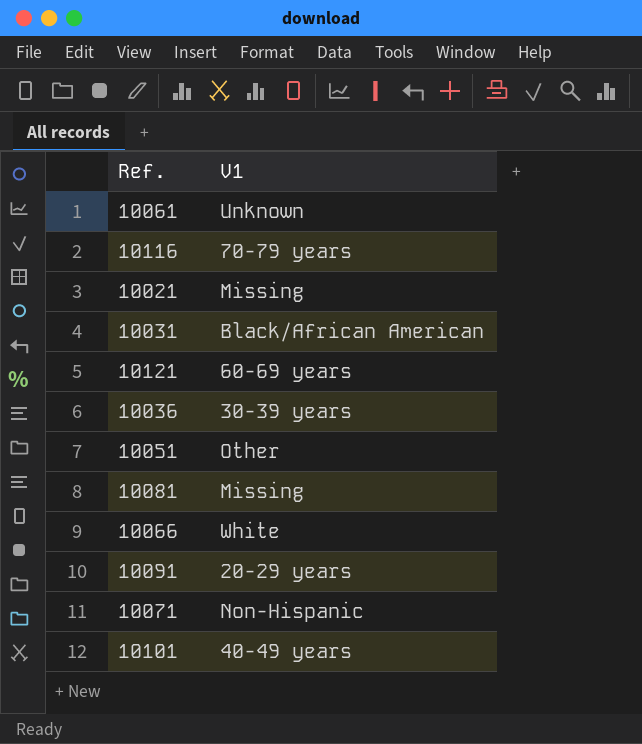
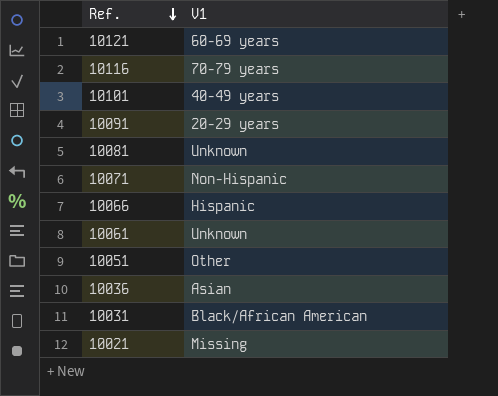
row order: none -> Ref. descending
10081 | V1: Missing -> Unknown
10066 | V1: White -> Hispanic
10036 | V1: 30-39 years -> Asian

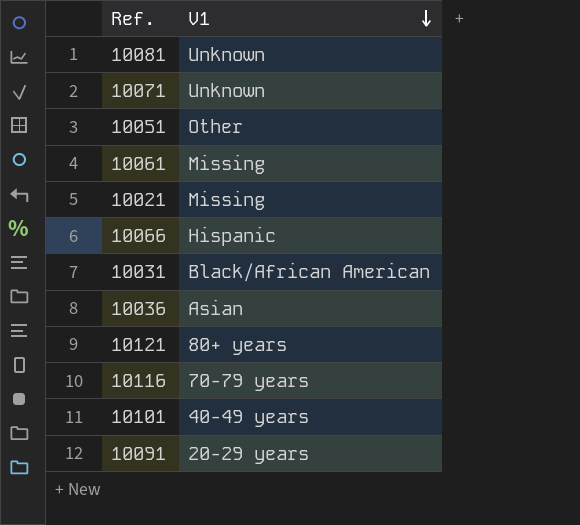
row order: Ref. descending -> V1 descending
10071 | V1: Non-Hispanic -> Unknown
10061 | V1: Unknown -> Missing
10121 | V1: 60-69 years -> 80+ years

